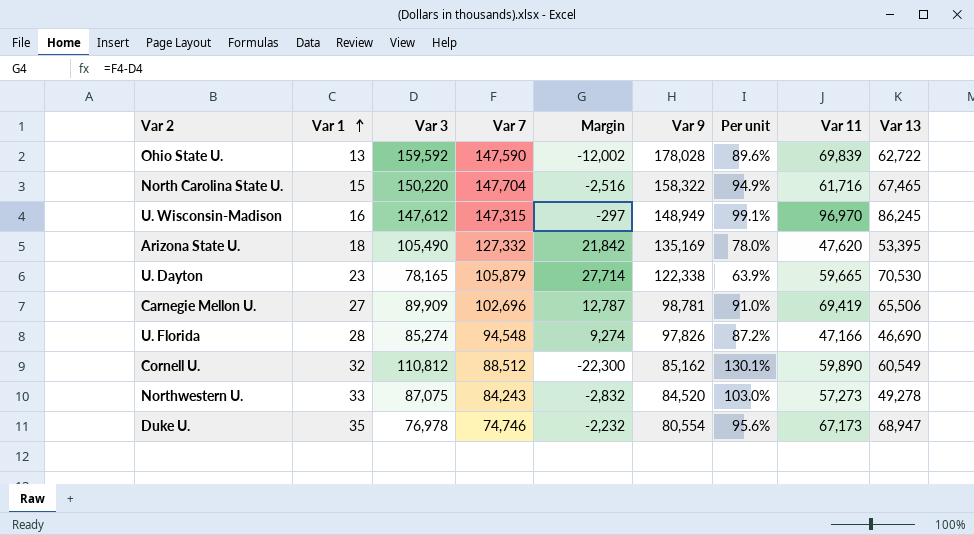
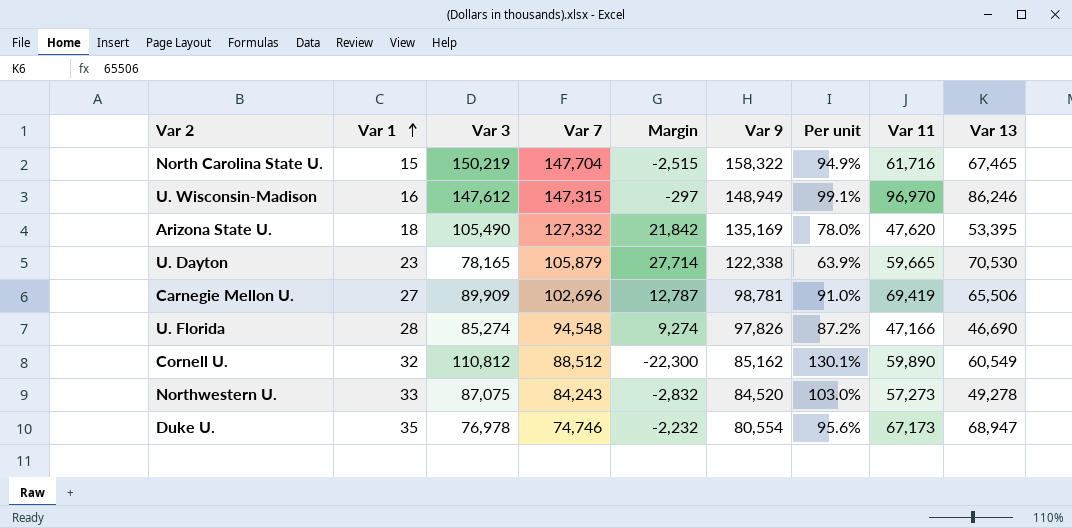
row Ohio State U.: 13 | 159,592 | 147,590 | -12,002 | 178,028 | 89.6% | 69,839 | 62,722 -> none
North Carolina State U. | Var 3: 150,220 -> 150,219
North Carolina State U. | Margin: -2,516 -> -2,515
U. Wisconsin-Madison | Var 13: 86,245 -> 86,246

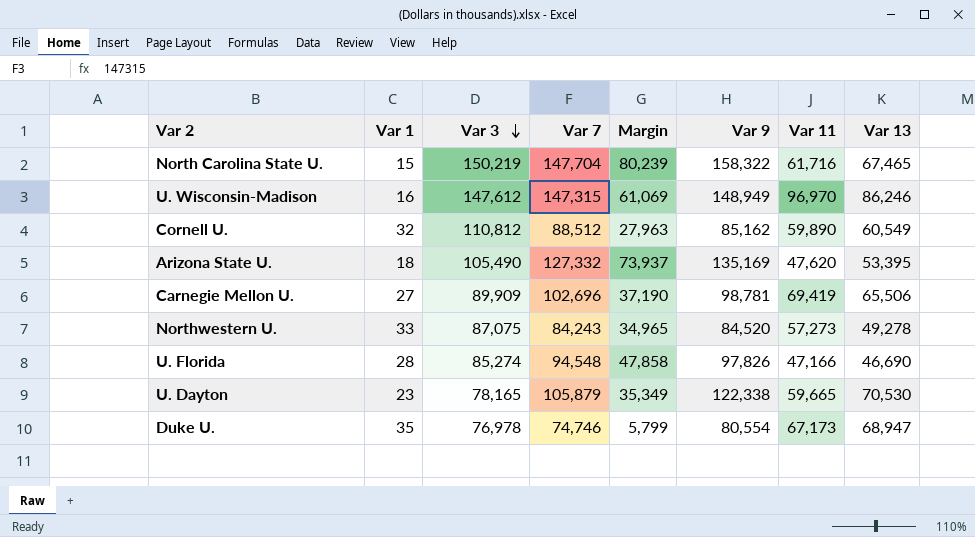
row order: Var 1 ascending -> Var 3 descending
column Per unit | formula: [Var 3] / [Var 9] -> none
column Margin | formula: [Var 7] - [Var 3] -> [Var 7] - [Var 13]

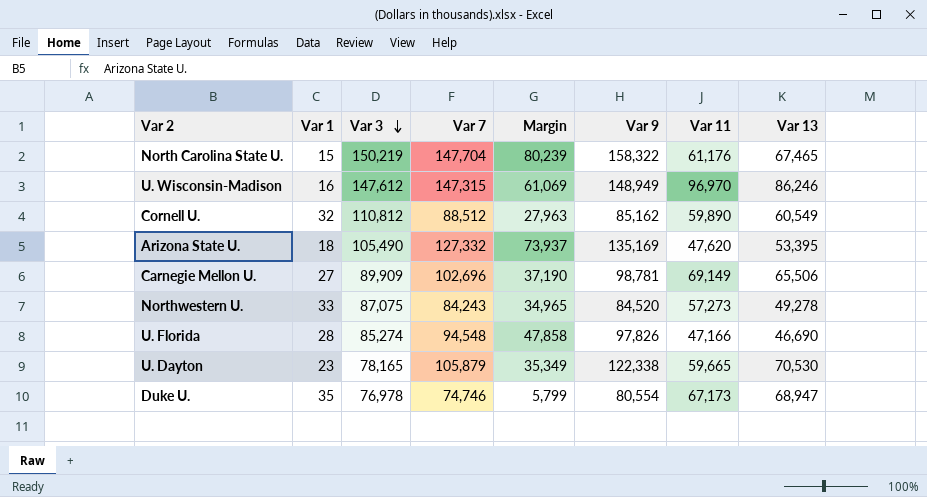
North Carolina State U. | Var 11: 61,716 -> 61,176
Carnegie Mellon U. | Var 11: 69,419 -> 69,149

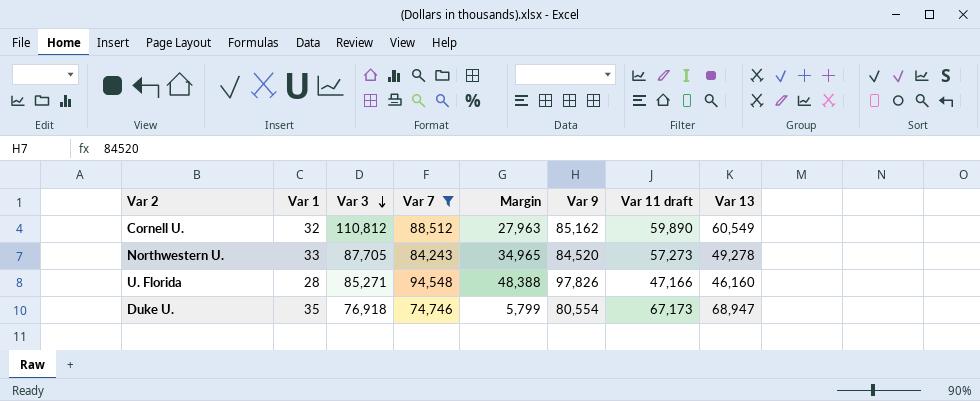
filter: none -> Var 7 <= 94,548
column name: Var 11 -> Var 11 draft
Northwestern U. | Var 3: 87,075 -> 87,705
U. Florida | Var 3: 85,274 -> 85,271
U. Florida | Margin: 47,858 -> 48,388
U. Florida | Var 13: 46,690 -> 46,160
Duke U. | Var 3: 76,978 -> 76,918

